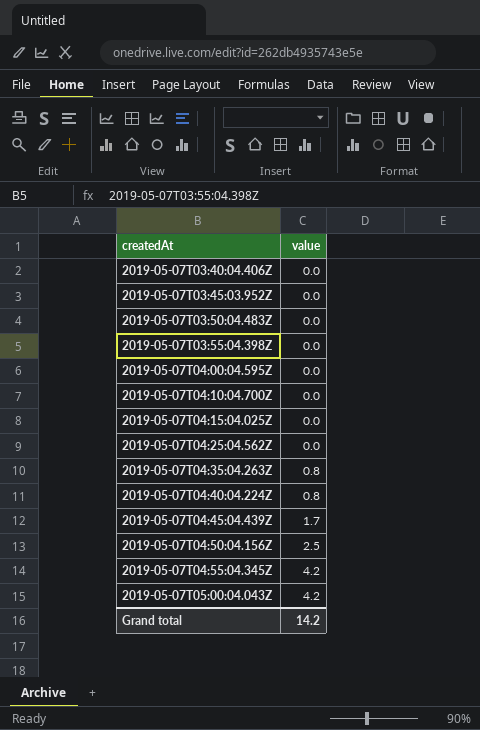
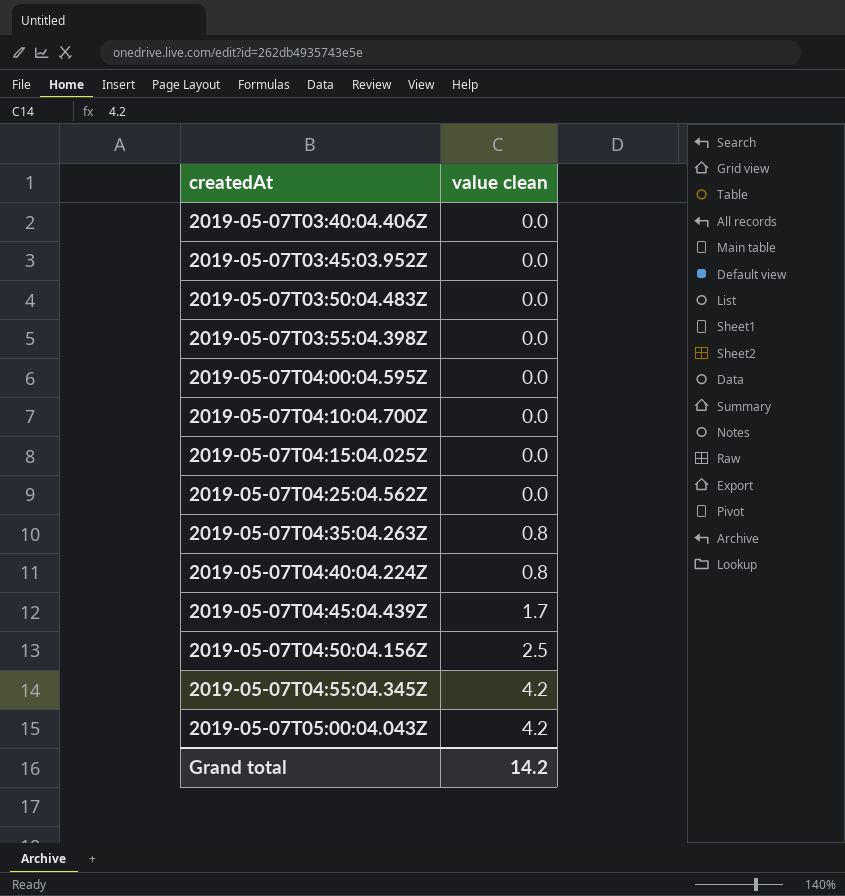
column name: value -> value clean

